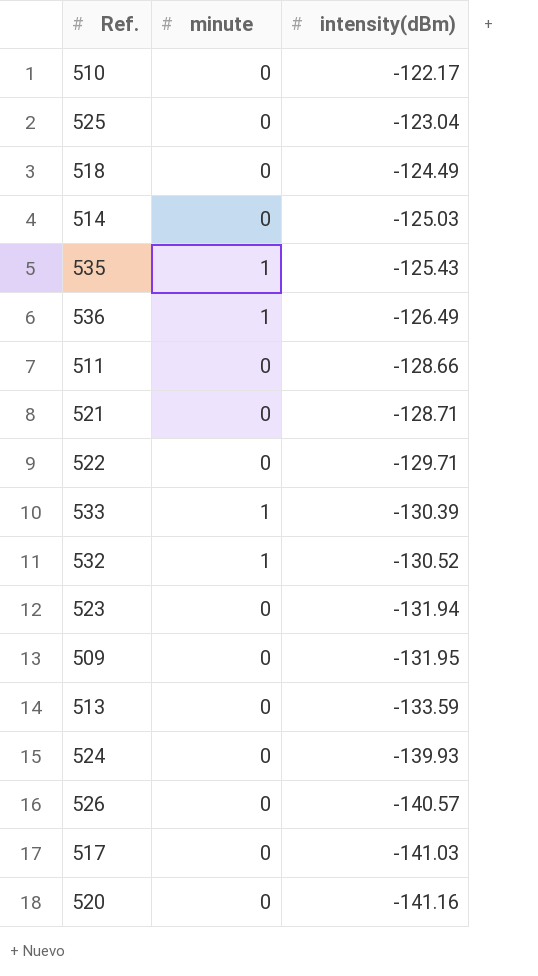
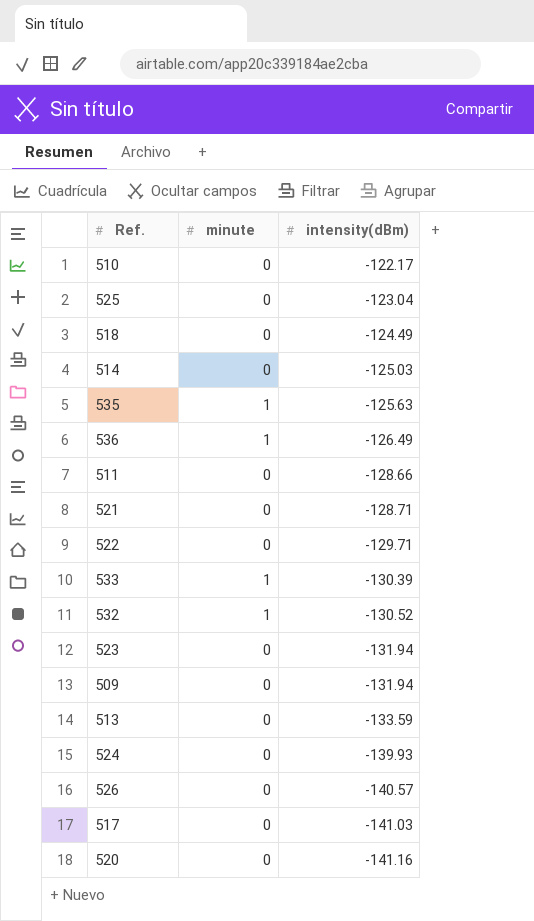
535 | intensity(dBm): -125.43 -> -125.63
509 | intensity(dBm): -131.95 -> -131.94

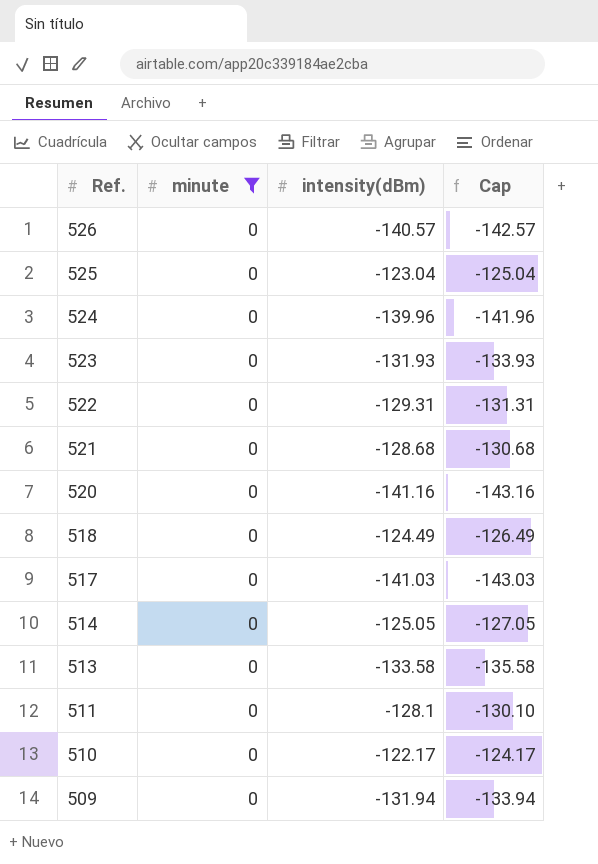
filter: none -> minute = 0
row order: intensity(dBm) descending -> Ref. descending
column Cap | formula: none -> [intensity(dBm)] - 2
524 | intensity(dBm): -139.93 -> -139.96
523 | intensity(dBm): -131.94 -> -131.93
522 | intensity(dBm): -129.71 -> -129.31
521 | intensity(dBm): -128.71 -> -128.68
514 | intensity(dBm): -125.03 -> -125.05
513 | intensity(dBm): -133.59 -> -133.58
511 | intensity(dBm): -128.66 -> -128.1

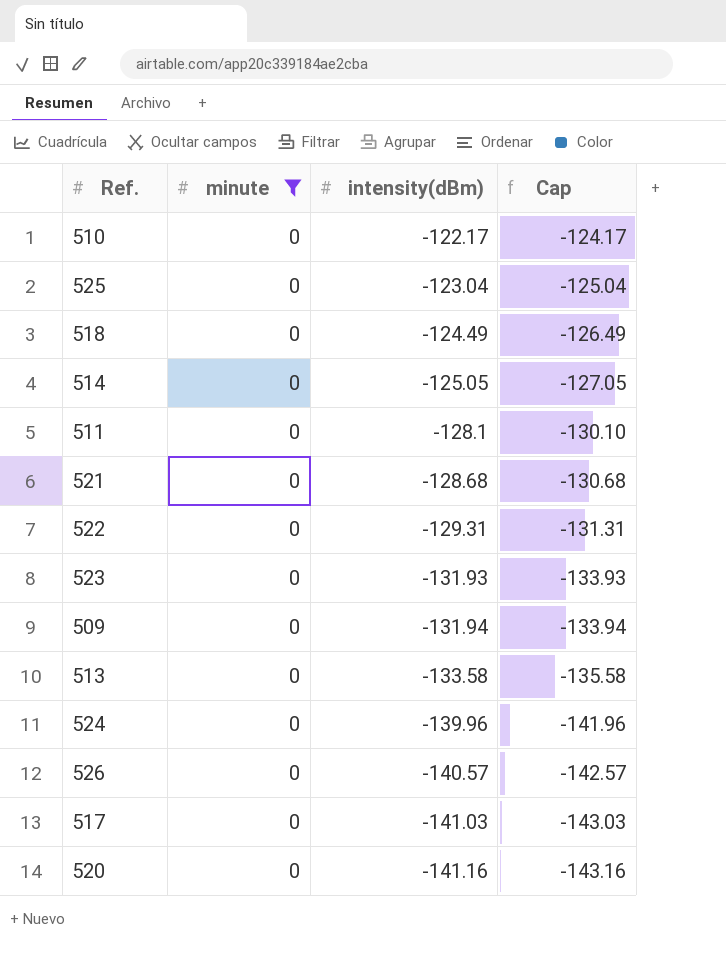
row order: Ref. descending -> intensity(dBm) descending

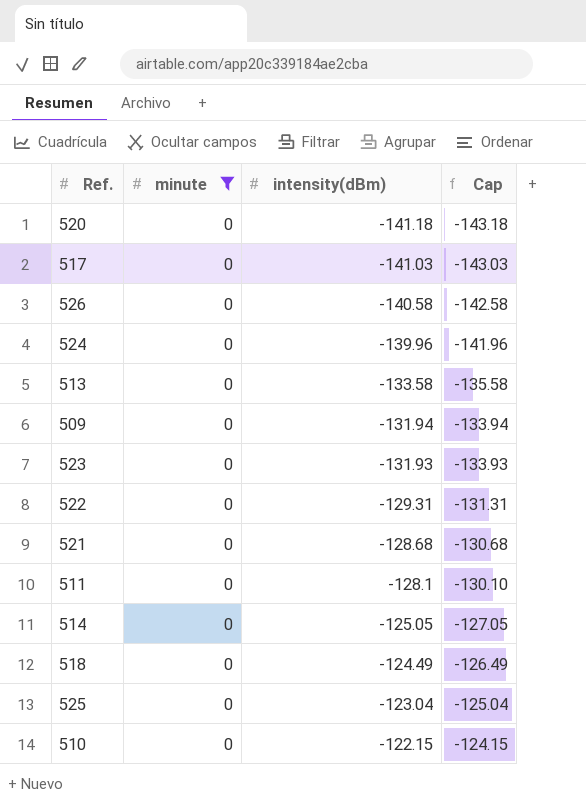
row order: intensity(dBm) descending -> intensity(dBm) ascending
520 | intensity(dBm): -141.16 -> -141.18
520 | Cap: -143.16 -> -143.18
526 | intensity(dBm): -140.57 -> -140.58
526 | Cap: -142.57 -> -142.58
510 | intensity(dBm): -122.17 -> -122.15
510 | Cap: -124.17 -> -124.15

